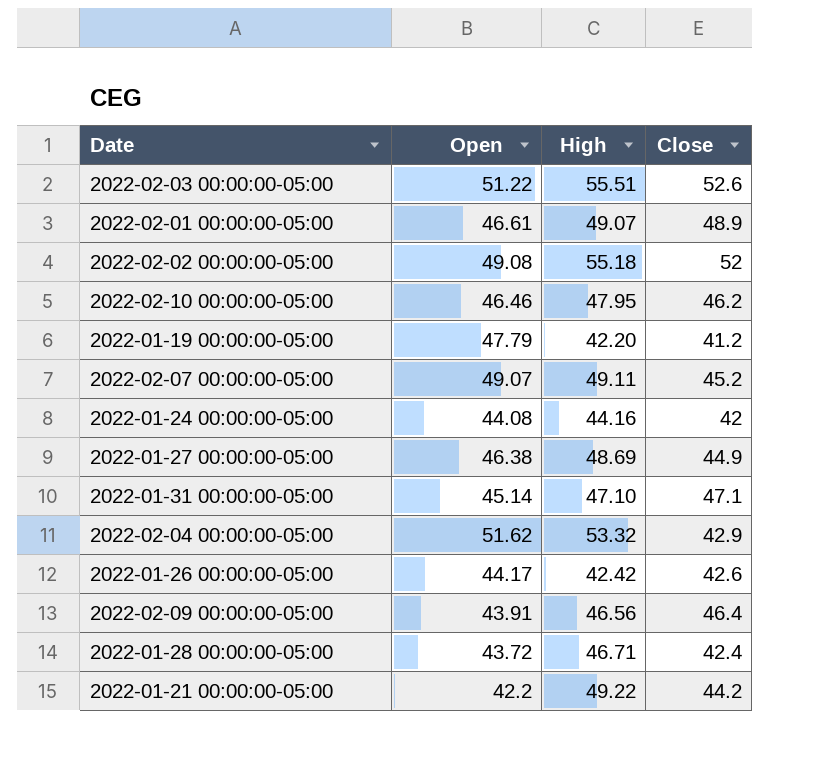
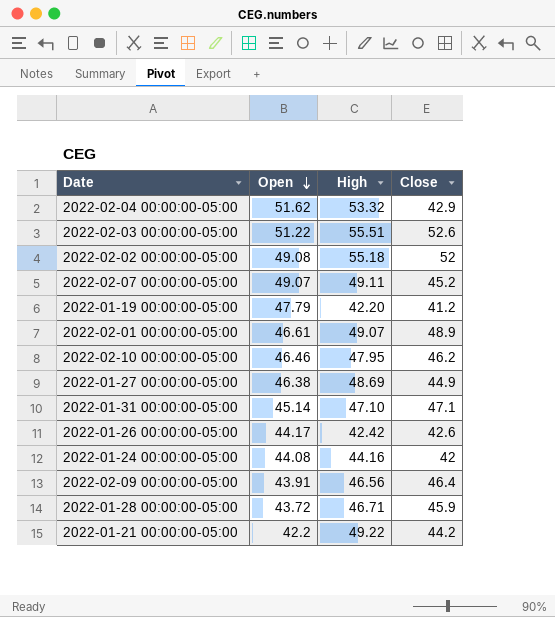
row order: none -> Open descending
2022-01-28 00:00:00-05:00 | Close: 42.4 -> 45.9

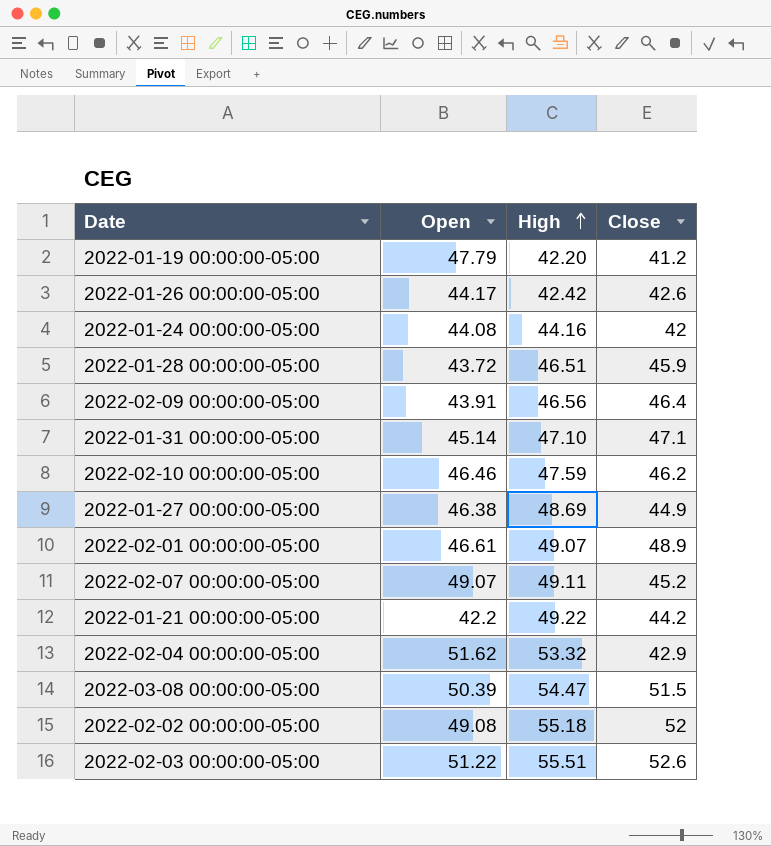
row order: Open descending -> High ascending
2022-01-28 00:00:00-05:00 | High: 46.71 -> 46.51
2022-02-10 00:00:00-05:00 | High: 47.95 -> 47.59
row 2022-03-08 00:00:00-05:00: none -> 50.39 | 54.47 | 51.5

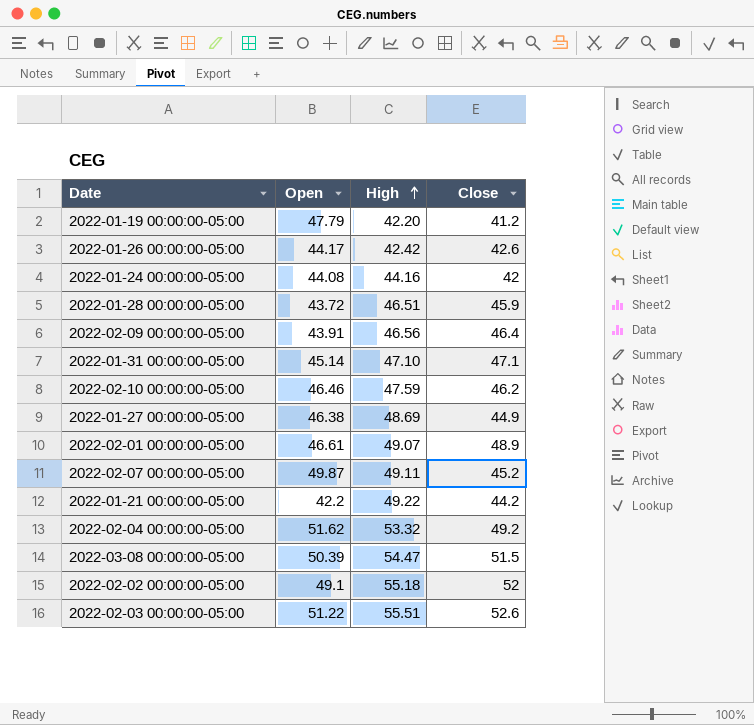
2022-02-07 00:00:00-05:00 | Open: 49.07 -> 49.87
2022-02-04 00:00:00-05:00 | Close: 42.9 -> 49.2
2022-02-02 00:00:00-05:00 | Open: 49.08 -> 49.1

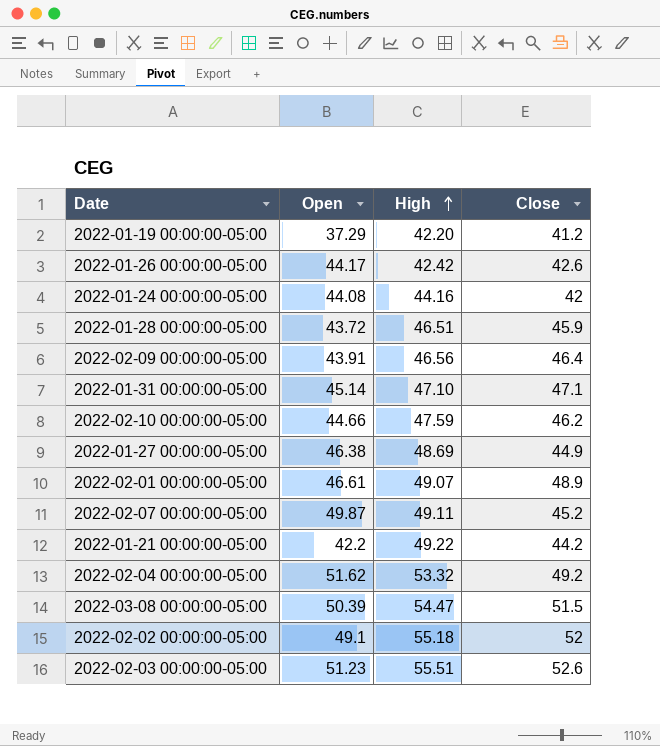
2022-01-19 00:00:00-05:00 | Open: 47.79 -> 37.29
2022-02-10 00:00:00-05:00 | Open: 46.46 -> 44.66
2022-02-03 00:00:00-05:00 | Open: 51.22 -> 51.23

